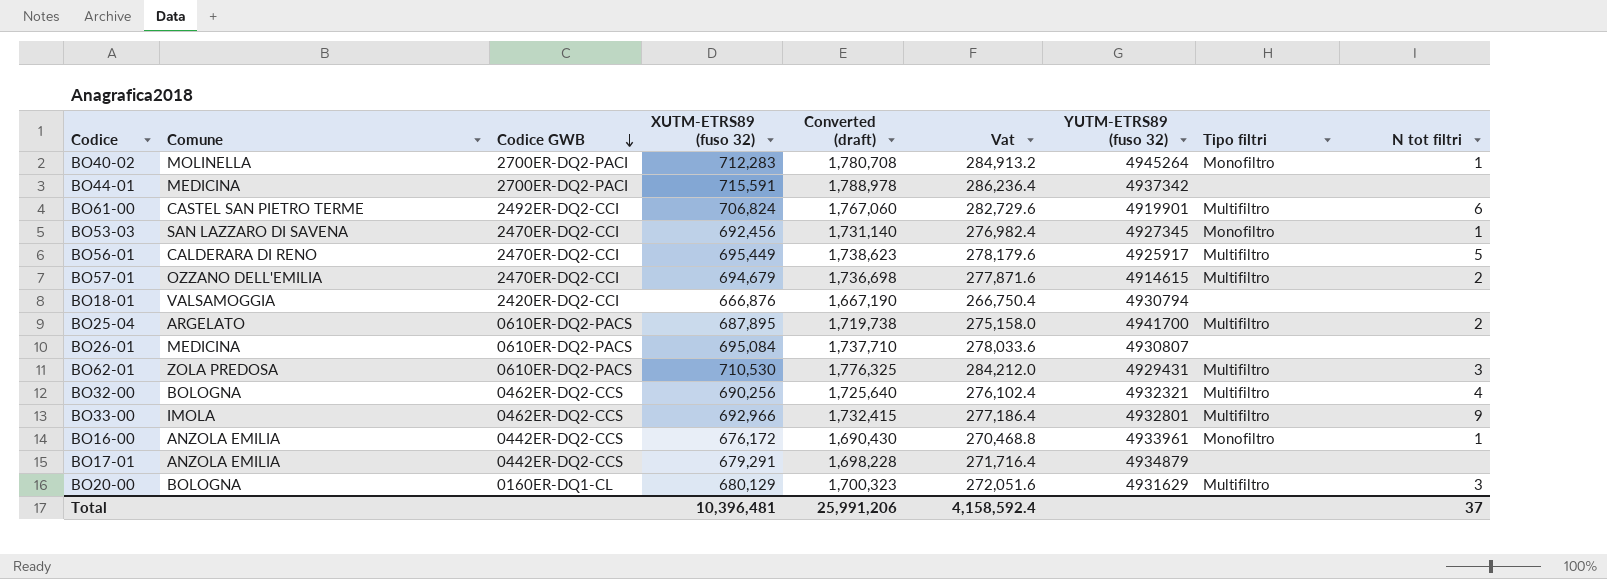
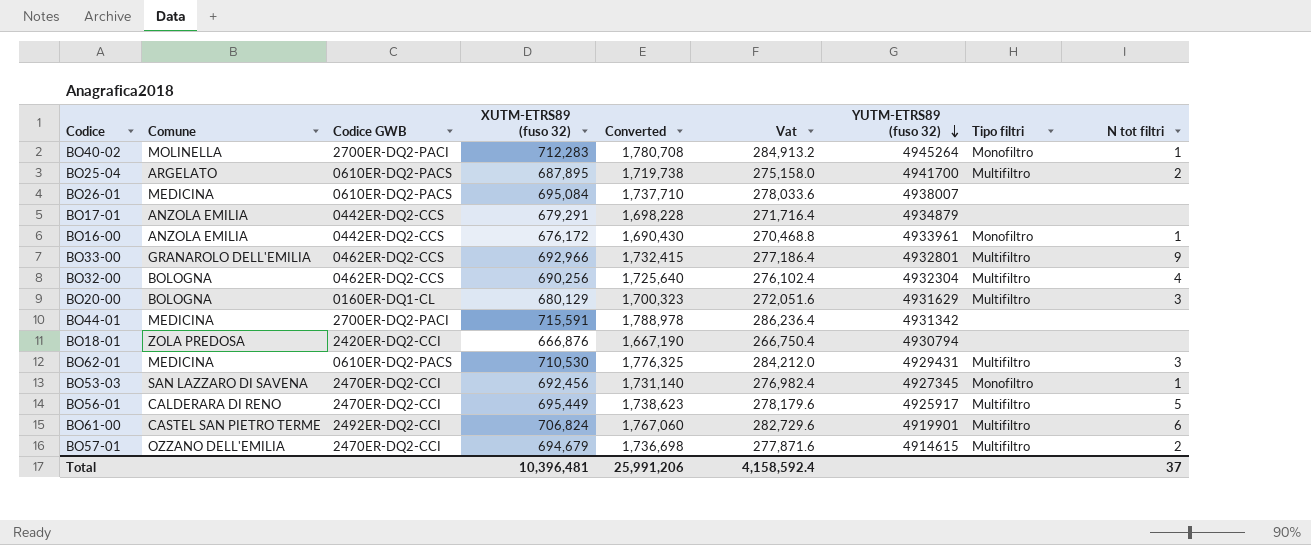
row order: Codice GWB descending -> YUTM-ETRS89 (fuso 32) descending
column name: Converted (draft) -> Converted
BO26-01 | YUTM-ETRS89 (fuso 32): 4930807 -> 4938007
BO33-00 | Comune: IMOLA -> GRANAROLO DELL'EMILIA
BO32-00 | YUTM-ETRS89 (fuso 32): 4932321 -> 4932304
BO44-01 | YUTM-ETRS89 (fuso 32): 4937342 -> 4931342
BO18-01 | Comune: VALSAMOGGIA -> ZOLA PREDOSA
BO62-01 | Comune: ZOLA PREDOSA -> MEDICINA

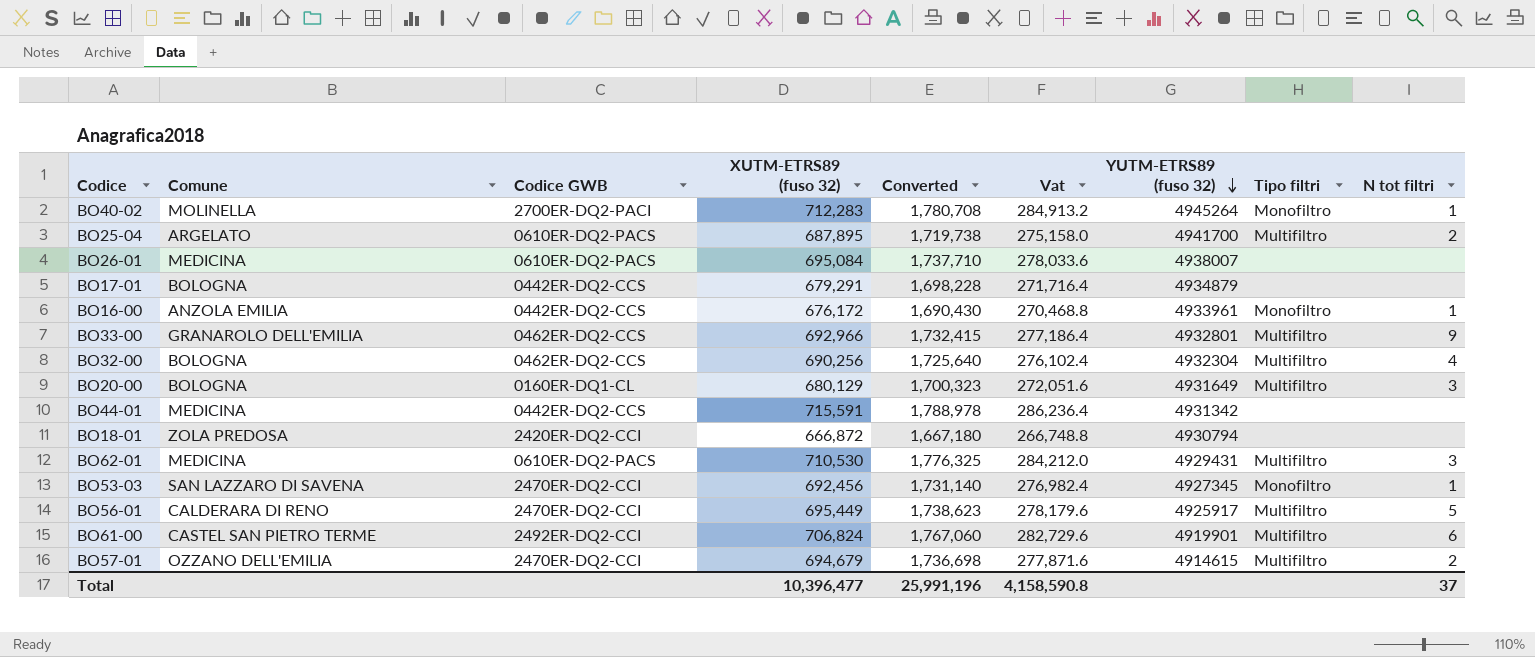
BO17-01 | Comune: ANZOLA EMILIA -> BOLOGNA
BO20-00 | YUTM-ETRS89 (fuso 32): 4931629 -> 4931649
BO44-01 | Codice GWB: 2700ER-DQ2-PACI -> 0442ER-DQ2-CCS
BO18-01 | XUTM-ETRS89 (fuso 32): 666,876 -> 666,872
BO18-01 | Converted: 1,667,190 -> 1,667,180
BO18-01 | Vat: 266,750.4 -> 266,748.8
Total | XUTM-ETRS89 (fuso 32): 10,396,481 -> 10,396,477
Total | Converted: 25,991,206 -> 25,991,196
Total | Vat: 4,158,592.4 -> 4,158,590.8

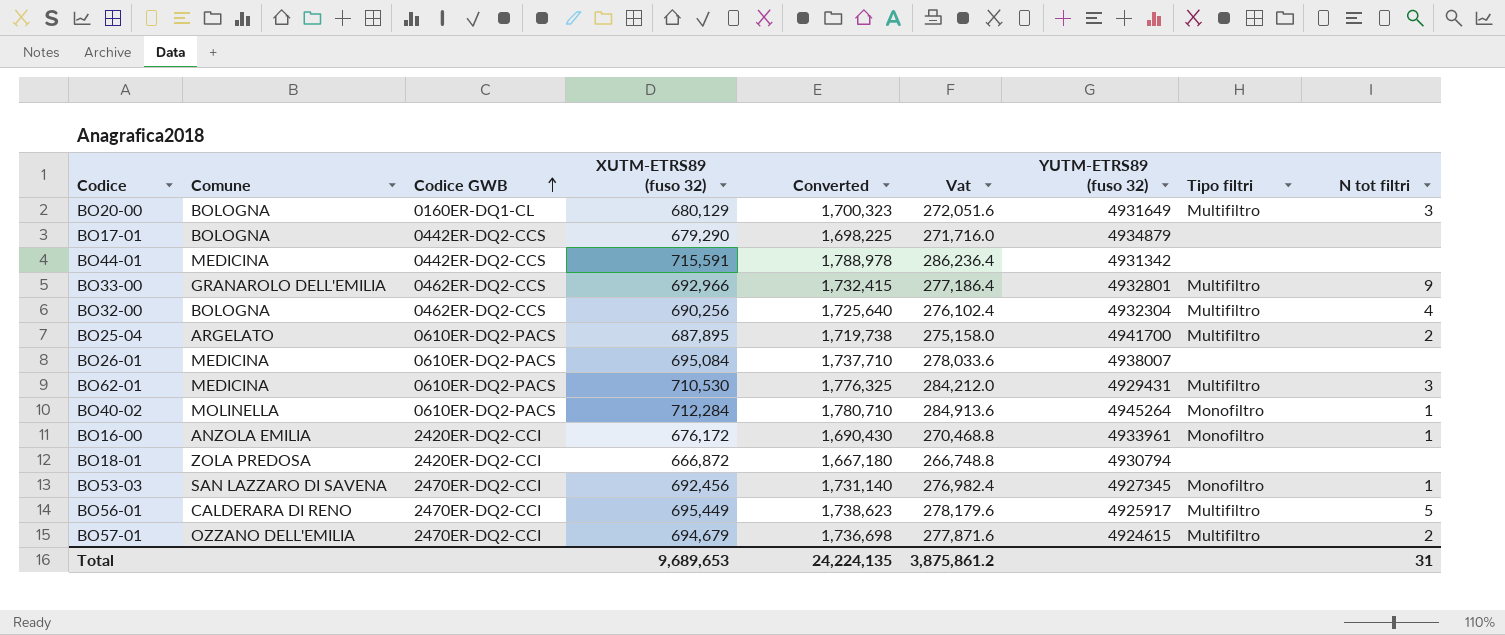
row order: YUTM-ETRS89 (fuso 32) descending -> Codice GWB ascending
row BO61-00: CASTEL SAN PIETRO TERME | 2492ER-DQ2-CCI | 706,824 | 1,767,060 | 282,729.6 | 4919901 | Multifiltro | 6 -> none
BO17-01 | XUTM-ETRS89 (fuso 32): 679,291 -> 679,290
BO17-01 | Converted: 1,698,228 -> 1,698,225
BO17-01 | Vat: 271,716.4 -> 271,716.0
BO40-02 | Codice GWB: 2700ER-DQ2-PACI -> 0610ER-DQ2-PACS
BO40-02 | XUTM-ETRS89 (fuso 32): 712,283 -> 712,284
BO40-02 | Converted: 1,780,708 -> 1,780,710
BO40-02 | Vat: 284,913.2 -> 284,913.6
BO16-00 | Codice GWB: 0442ER-DQ2-CCS -> 2420ER-DQ2-CCI
BO57-01 | YUTM-ETRS89 (fuso 32): 4914615 -> 4924615
Total | XUTM-ETRS89 (fuso 32): 10,396,477 -> 9,689,653
Total | Converted: 25,991,196 -> 24,224,135
Total | Vat: 4,158,590.8 -> 3,875,861.2
Total | N tot filtri: 37 -> 31

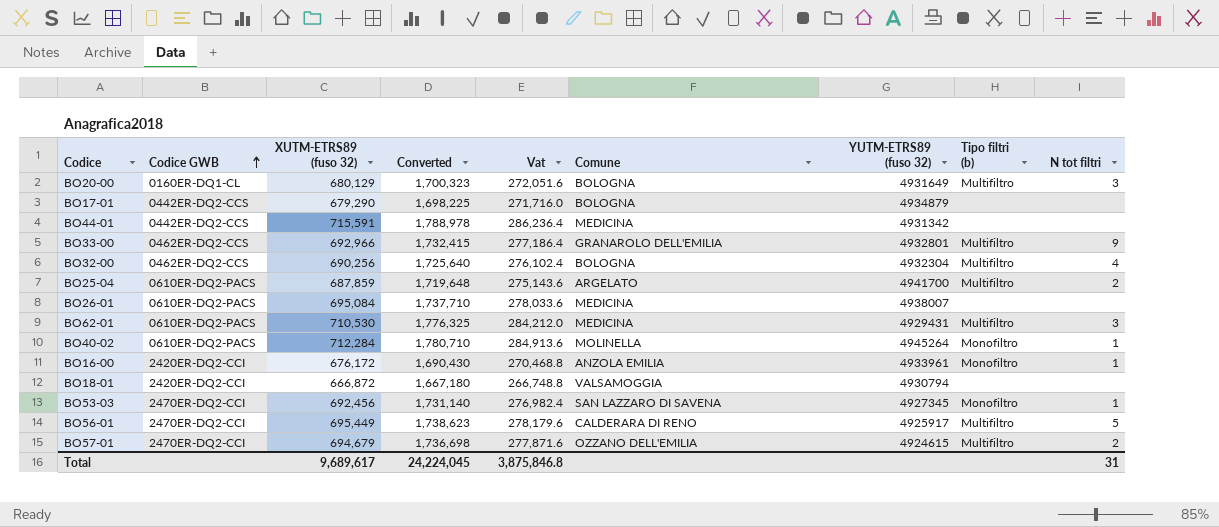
column Comune | position: 2 -> 6
column name: Tipo filtri -> Tipo filtri (b)
BO25-04 | XUTM-ETRS89 (fuso 32): 687,895 -> 687,859
BO25-04 | Converted: 1,719,738 -> 1,719,648
BO25-04 | Vat: 275,158.0 -> 275,143.6
BO18-01 | Comune: ZOLA PREDOSA -> VALSAMOGGIA
Total | XUTM-ETRS89 (fuso 32): 9,689,653 -> 9,689,617
Total | Converted: 24,224,135 -> 24,224,045
Total | Vat: 3,875,861.2 -> 3,875,846.8

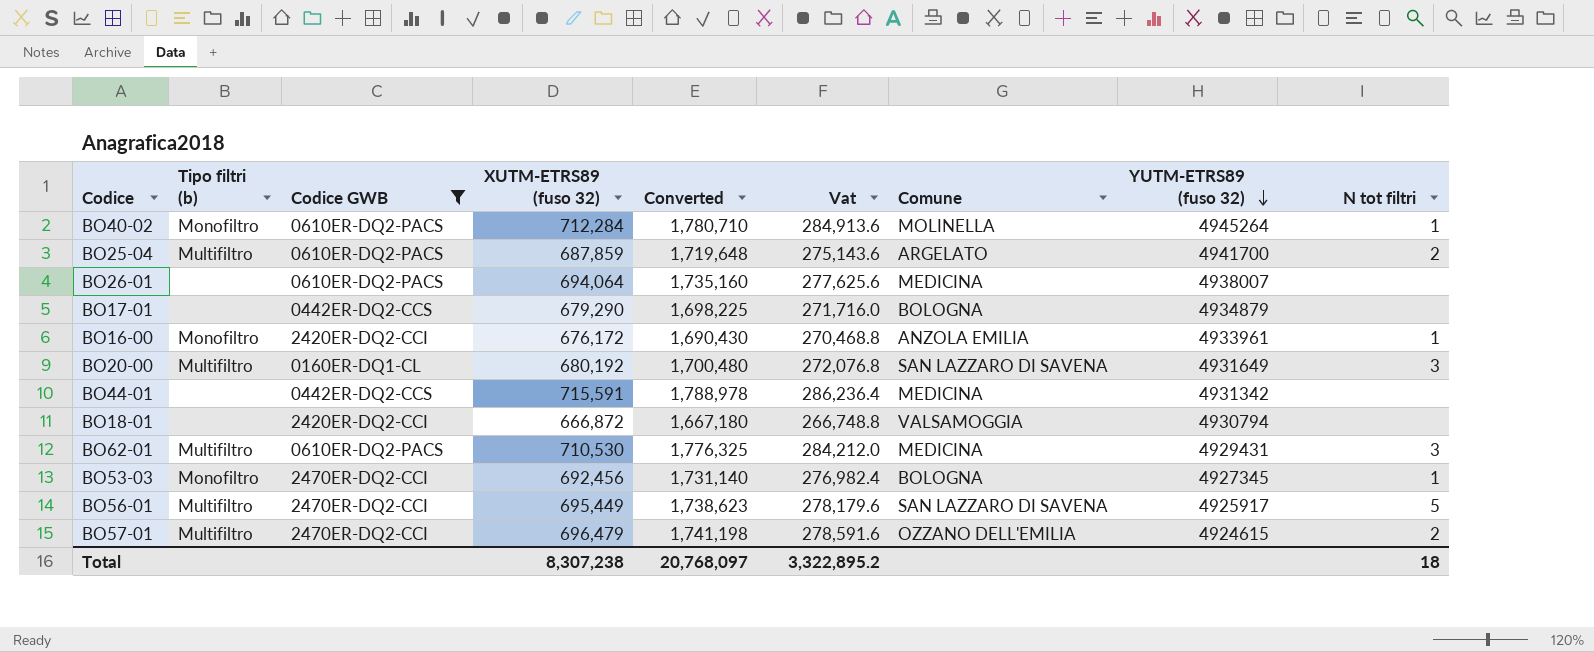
filter: none -> Codice GWB != 0462ER-DQ2-CCS
row order: Codice GWB ascending -> YUTM-ETRS89 (fuso 32) descending
column Tipo filtri (b) | position: 8 -> 2
BO26-01 | XUTM-ETRS89 (fuso 32): 695,084 -> 694,064
BO26-01 | Converted: 1,737,710 -> 1,735,160
BO26-01 | Vat: 278,033.6 -> 277,625.6
BO20-00 | XUTM-ETRS89 (fuso 32): 680,129 -> 680,192
BO20-00 | Converted: 1,700,323 -> 1,700,480
BO20-00 | Vat: 272,051.6 -> 272,076.8
BO20-00 | Comune: BOLOGNA -> SAN LAZZARO DI SAVENA
BO53-03 | Comune: SAN LAZZARO DI SAVENA -> BOLOGNA
BO56-01 | Comune: CALDERARA DI RENO -> SAN LAZZARO DI SAVENA
BO57-01 | XUTM-ETRS89 (fuso 32): 694,679 -> 696,479
BO57-01 | Converted: 1,736,698 -> 1,741,198
BO57-01 | Vat: 277,871.6 -> 278,591.6
Total | XUTM-ETRS89 (fuso 32): 9,689,617 -> 8,307,238
Total | Converted: 24,224,045 -> 20,768,097
Total | Vat: 3,875,846.8 -> 3,322,895.2
Total | N tot filtri: 31 -> 18

